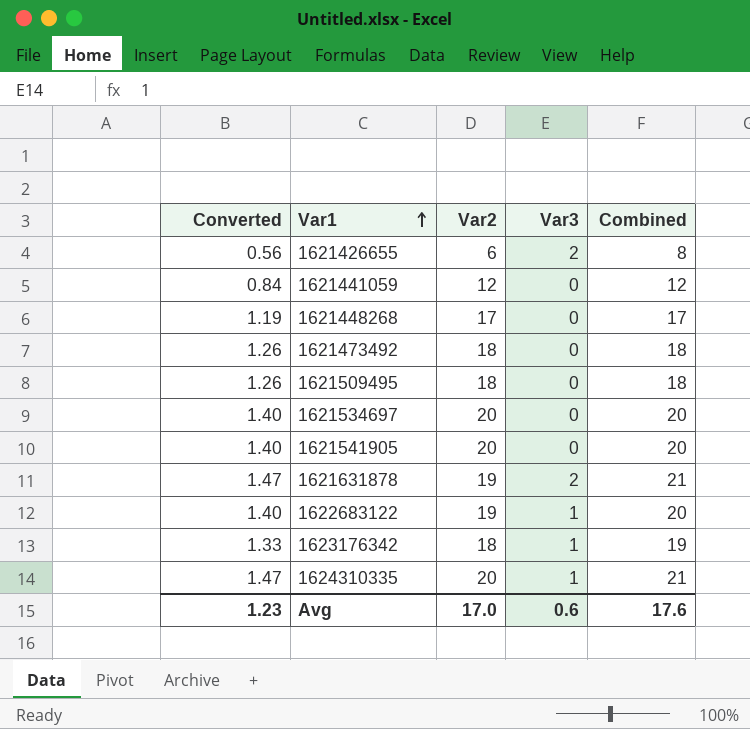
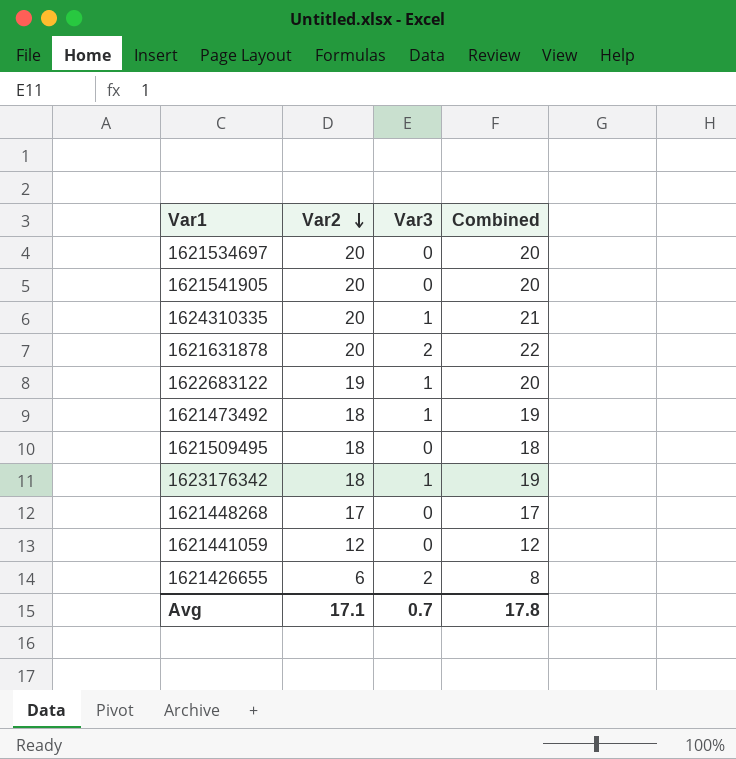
row order: Var1 ascending -> Var2 descending
column Converted | formula: [Combined] * 0.07 -> none
1621631878 | Var2: 19 -> 20
1621631878 | Combined: 21 -> 22
1621473492 | Var3: 0 -> 1
1621473492 | Combined: 18 -> 19
Avg | Var2: 17.0 -> 17.1
Avg | Var3: 0.6 -> 0.7
Avg | Combined: 17.6 -> 17.8

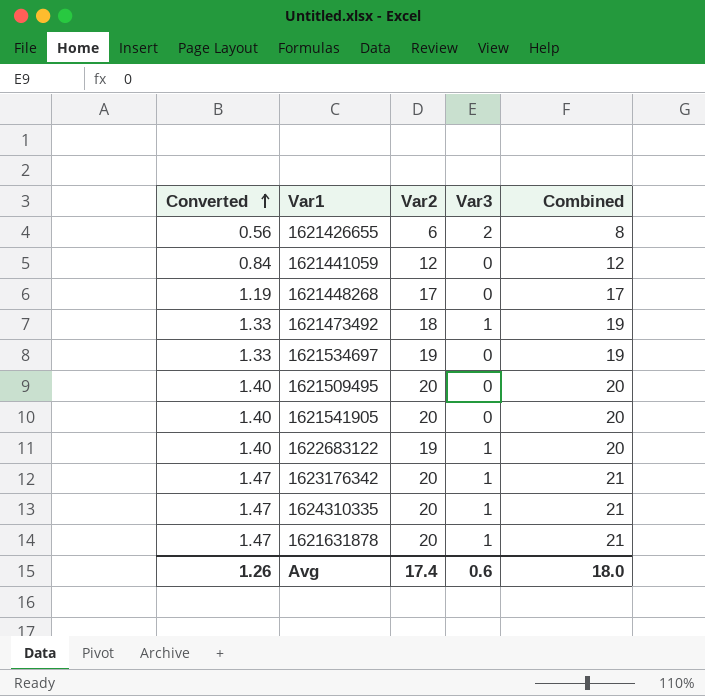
row order: Var2 descending -> Converted ascending
column Converted | formula: none -> [Combined] * 0.07
1621534697 | Var2: 20 -> 19
1621534697 | Combined: 20 -> 19
1621509495 | Var2: 18 -> 20
1621509495 | Combined: 18 -> 20
1623176342 | Var2: 18 -> 20
1623176342 | Combined: 19 -> 21
1621631878 | Var3: 2 -> 1
1621631878 | Combined: 22 -> 21
Avg | Var2: 17.1 -> 17.4
Avg | Var3: 0.7 -> 0.6
Avg | Combined: 17.8 -> 18.0

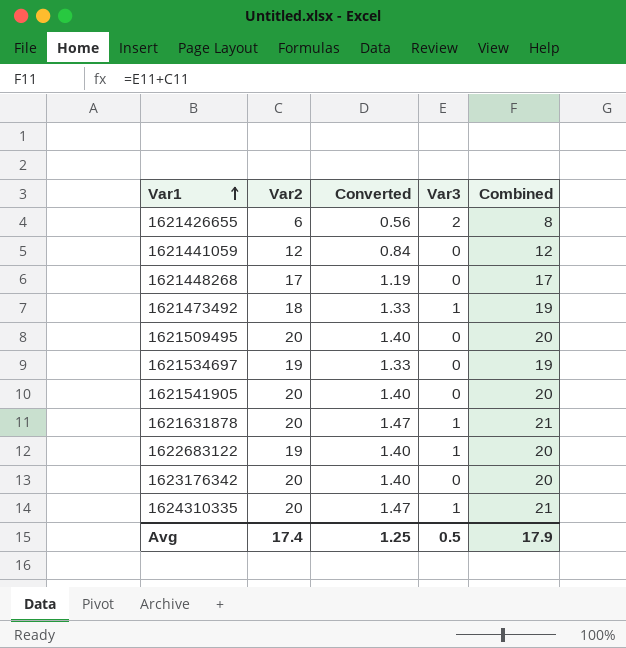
row order: Converted ascending -> Var1 ascending
column Converted | position: 1 -> 3
1623176342 | Converted: 1.47 -> 1.40
1623176342 | Var3: 1 -> 0
1623176342 | Combined: 21 -> 20
Avg | Converted: 1.26 -> 1.25
Avg | Var3: 0.6 -> 0.5
Avg | Combined: 18.0 -> 17.9

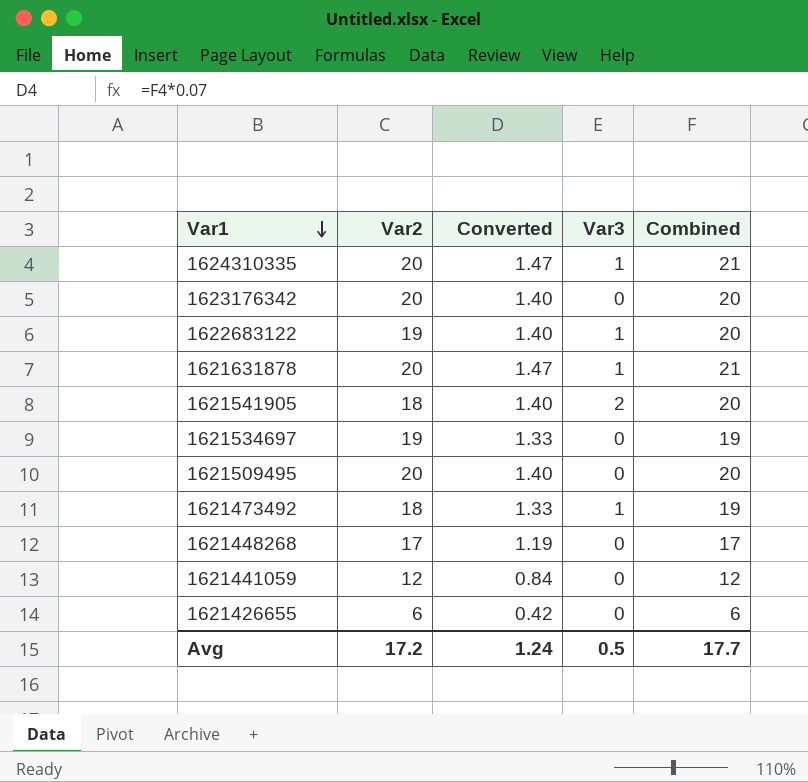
row order: Var1 ascending -> Var1 descending
1621541905 | Var2: 20 -> 18
1621541905 | Var3: 0 -> 2
1621426655 | Converted: 0.56 -> 0.42
1621426655 | Var3: 2 -> 0
1621426655 | Combined: 8 -> 6
Avg | Var2: 17.4 -> 17.2
Avg | Converted: 1.25 -> 1.24
Avg | Combined: 17.9 -> 17.7

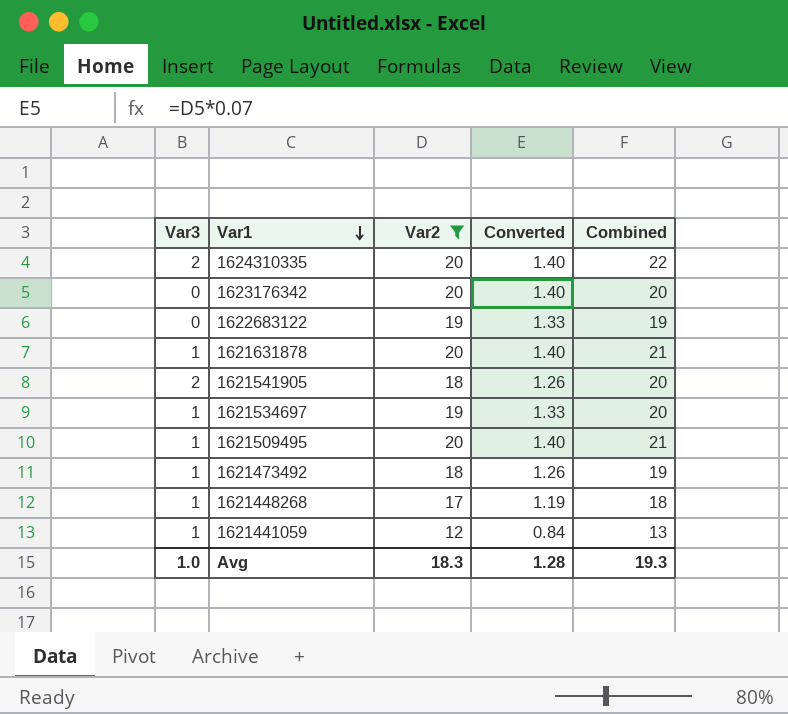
filter: none -> Var2 != 6
column Var3 | position: 4 -> 1
column Converted | formula: [Combined] * 0.07 -> [Var2] * 0.07
1624310335 | Var3: 1 -> 2
1624310335 | Combined: 21 -> 22
1622683122 | Var3: 1 -> 0
1622683122 | Combined: 20 -> 19
1621534697 | Var3: 0 -> 1
1621534697 | Combined: 19 -> 20
1621509495 | Var3: 0 -> 1
1621509495 | Combined: 20 -> 21
1621448268 | Var3: 0 -> 1
1621448268 | Combined: 17 -> 18
1621441059 | Var3: 0 -> 1
1621441059 | Combined: 12 -> 13
Avg | Var3: 0.5 -> 1.0
Avg | Var2: 17.2 -> 18.3
Avg | Converted: 1.24 -> 1.28
Avg | Combined: 17.7 -> 19.3

